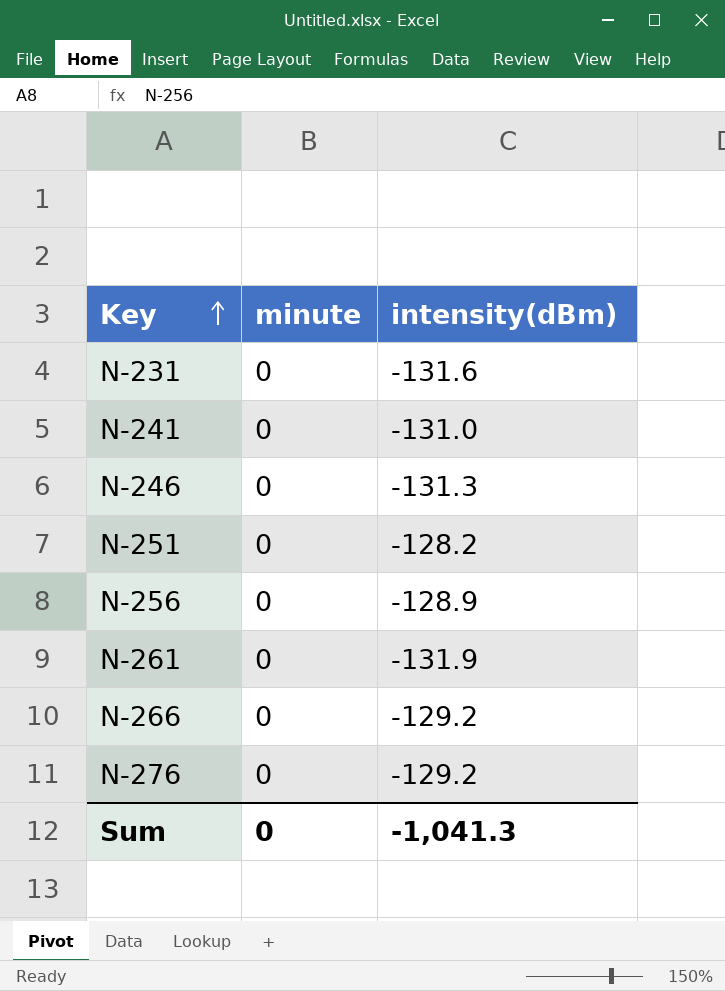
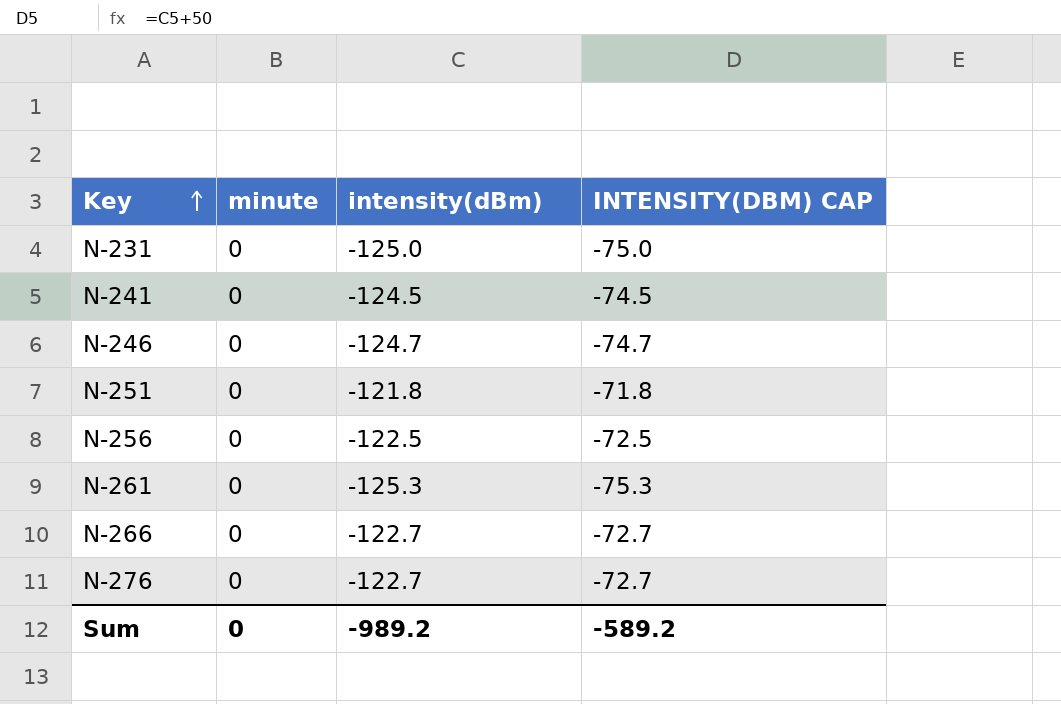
column INTENSITY(DBM) CAP | formula: none -> [intensity(dBm)] + 50
N-231 | intensity(dBm): -131.6 -> -125.0
N-241 | intensity(dBm): -131.0 -> -124.5
N-246 | intensity(dBm): -131.3 -> -124.7
N-251 | intensity(dBm): -128.2 -> -121.8
N-256 | intensity(dBm): -128.9 -> -122.5
N-261 | intensity(dBm): -131.9 -> -125.3
N-266 | intensity(dBm): -129.2 -> -122.7
N-276 | intensity(dBm): -129.2 -> -122.7
Sum | intensity(dBm): -1,041.3 -> -989.2

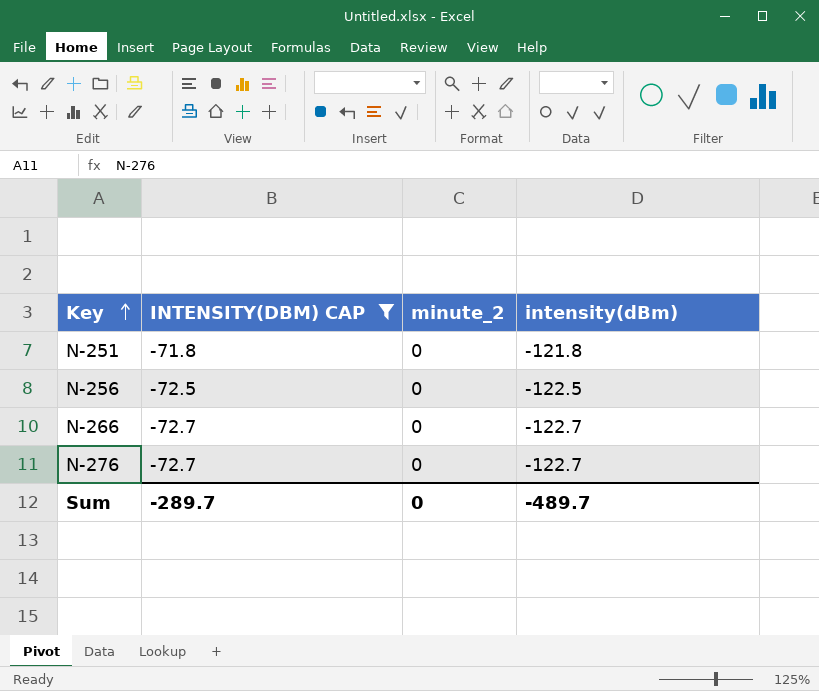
filter: none -> INTENSITY(DBM) CAP >= -72.7
column INTENSITY(DBM) CAP | position: 4 -> 2
column name: minute -> minute_2
Sum | INTENSITY(DBM) CAP: -589.2 -> -289.7
Sum | intensity(dBm): -989.2 -> -489.7

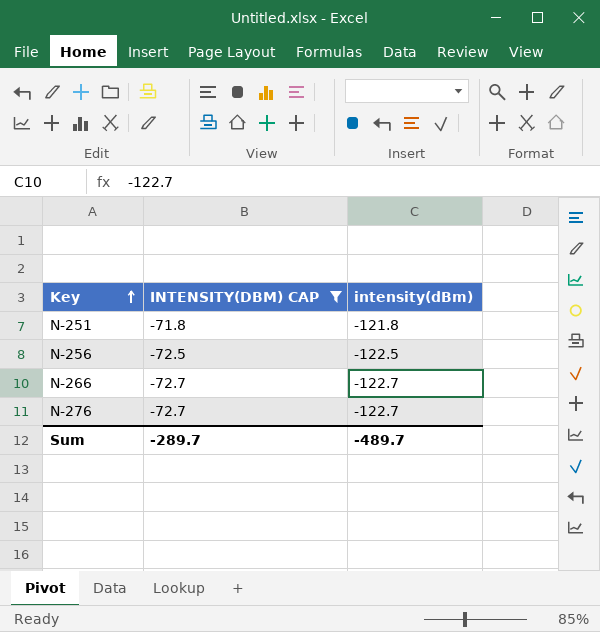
column minute_2 | position: 3 -> none

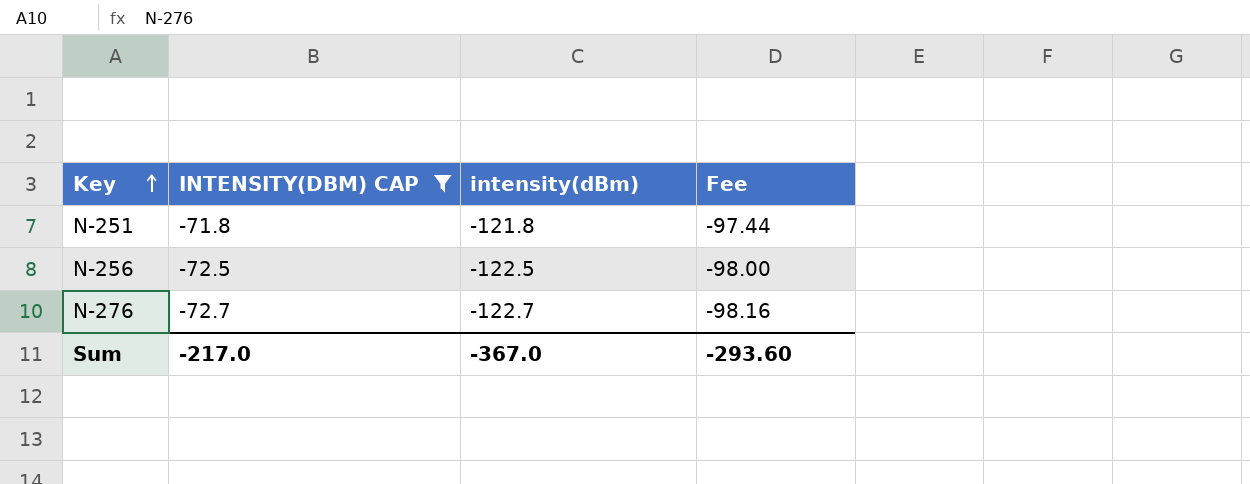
column Fee | formula: none -> [intensity(dBm)] * 0.8
row N-266: -72.7 | -122.7 -> none
Sum | INTENSITY(DBM) CAP: -289.7 -> -217.0
Sum | intensity(dBm): -489.7 -> -367.0

